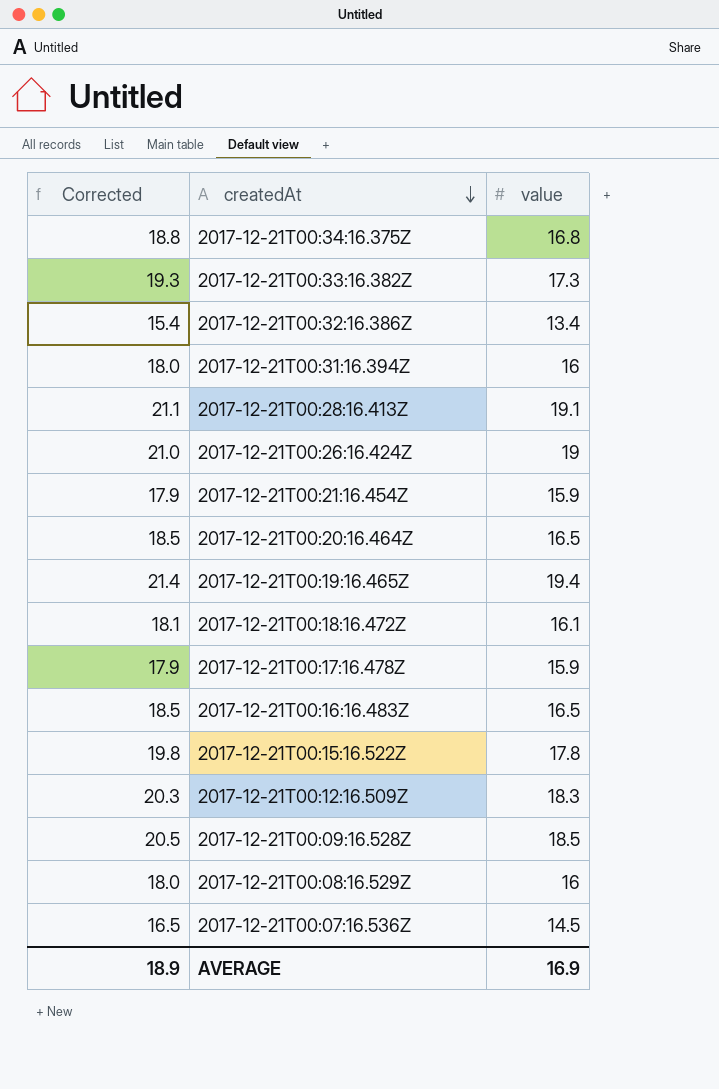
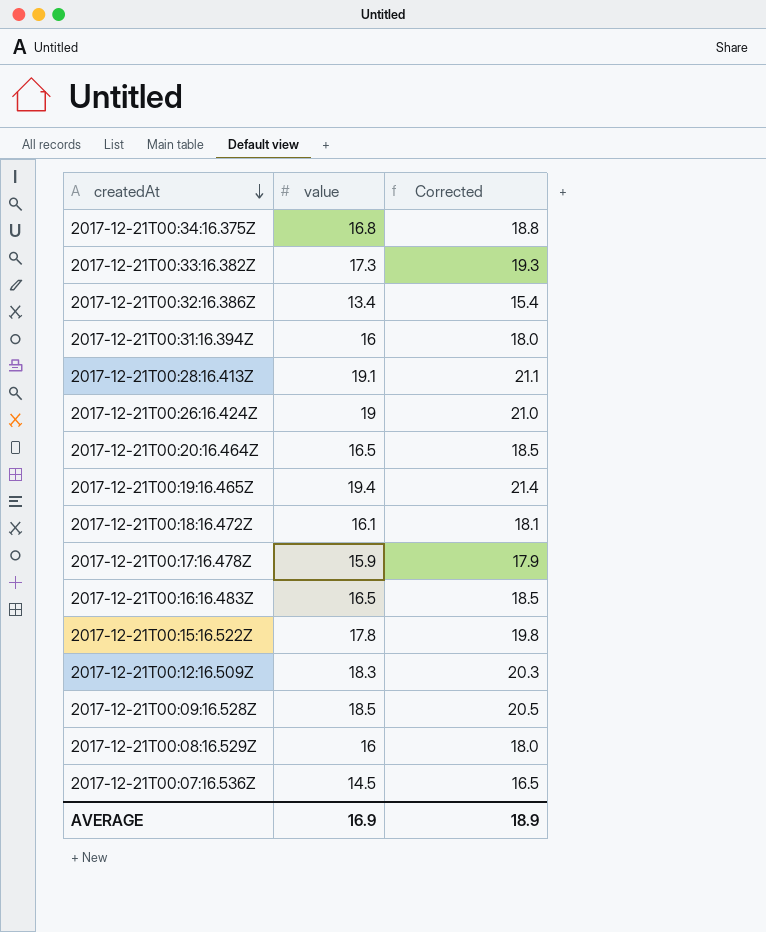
column Corrected | position: 1 -> 3
row 2017-12-21T00:21:16.454Z: 17.9 | 15.9 -> none

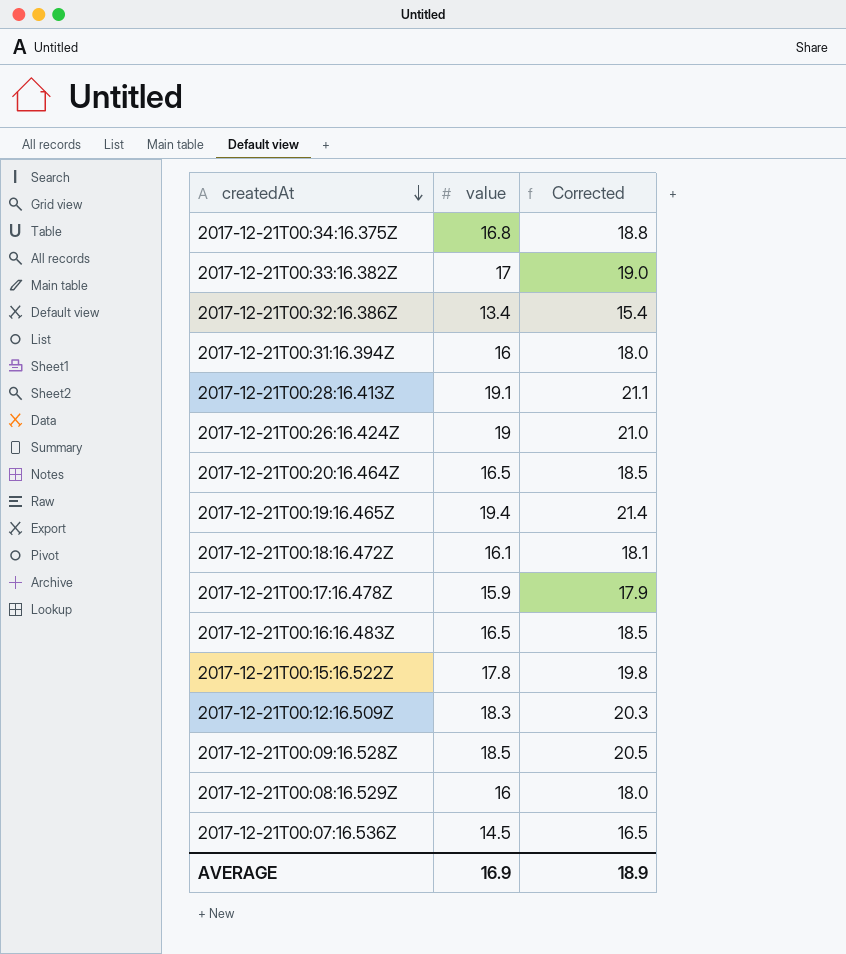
2017-12-21T00:33:16.382Z | value: 17.3 -> 17
2017-12-21T00:33:16.382Z | Corrected: 19.3 -> 19.0

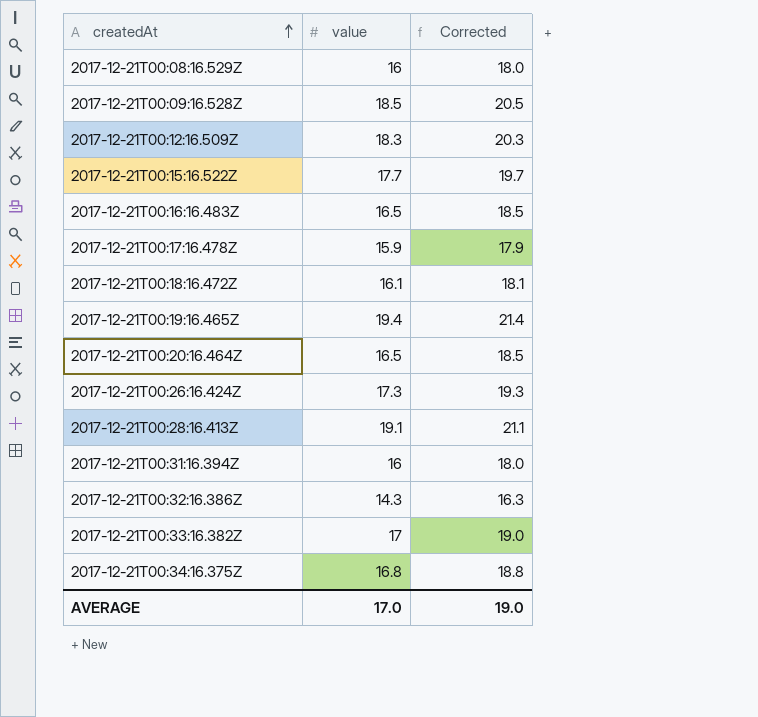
row order: createdAt descending -> createdAt ascending
row 2017-12-21T00:07:16.536Z: 14.5 | 16.5 -> none
2017-12-21T00:15:16.522Z | value: 17.8 -> 17.7
2017-12-21T00:15:16.522Z | Corrected: 19.8 -> 19.7
2017-12-21T00:26:16.424Z | value: 19 -> 17.3
2017-12-21T00:26:16.424Z | Corrected: 21.0 -> 19.3
2017-12-21T00:32:16.386Z | value: 13.4 -> 14.3
2017-12-21T00:32:16.386Z | Corrected: 15.4 -> 16.3
AVERAGE | value: 16.9 -> 17.0
AVERAGE | Corrected: 18.9 -> 19.0

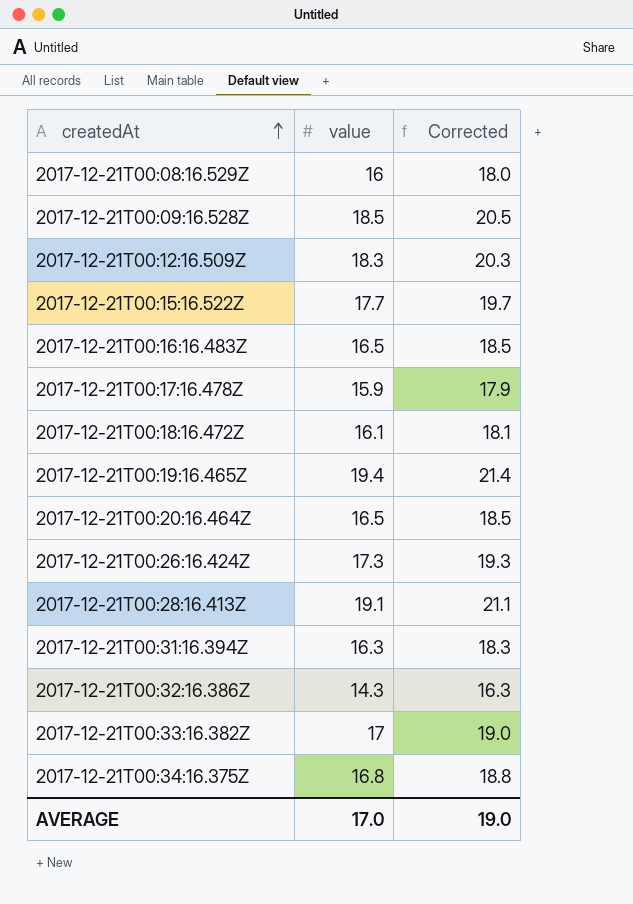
2017-12-21T00:31:16.394Z | value: 16 -> 16.3
2017-12-21T00:31:16.394Z | Corrected: 18.0 -> 18.3

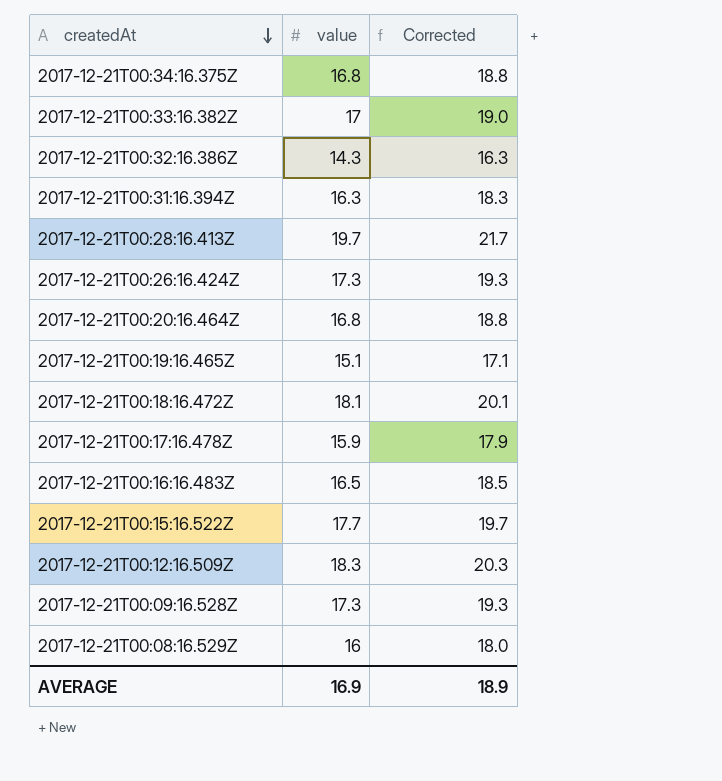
row order: createdAt ascending -> createdAt descending
2017-12-21T00:28:16.413Z | value: 19.1 -> 19.7
2017-12-21T00:28:16.413Z | Corrected: 21.1 -> 21.7
2017-12-21T00:20:16.464Z | value: 16.5 -> 16.8
2017-12-21T00:20:16.464Z | Corrected: 18.5 -> 18.8
2017-12-21T00:19:16.465Z | value: 19.4 -> 15.1
2017-12-21T00:19:16.465Z | Corrected: 21.4 -> 17.1
2017-12-21T00:18:16.472Z | value: 16.1 -> 18.1
2017-12-21T00:18:16.472Z | Corrected: 18.1 -> 20.1
2017-12-21T00:09:16.528Z | value: 18.5 -> 17.3
2017-12-21T00:09:16.528Z | Corrected: 20.5 -> 19.3
AVERAGE | value: 17.0 -> 16.9
AVERAGE | Corrected: 19.0 -> 18.9

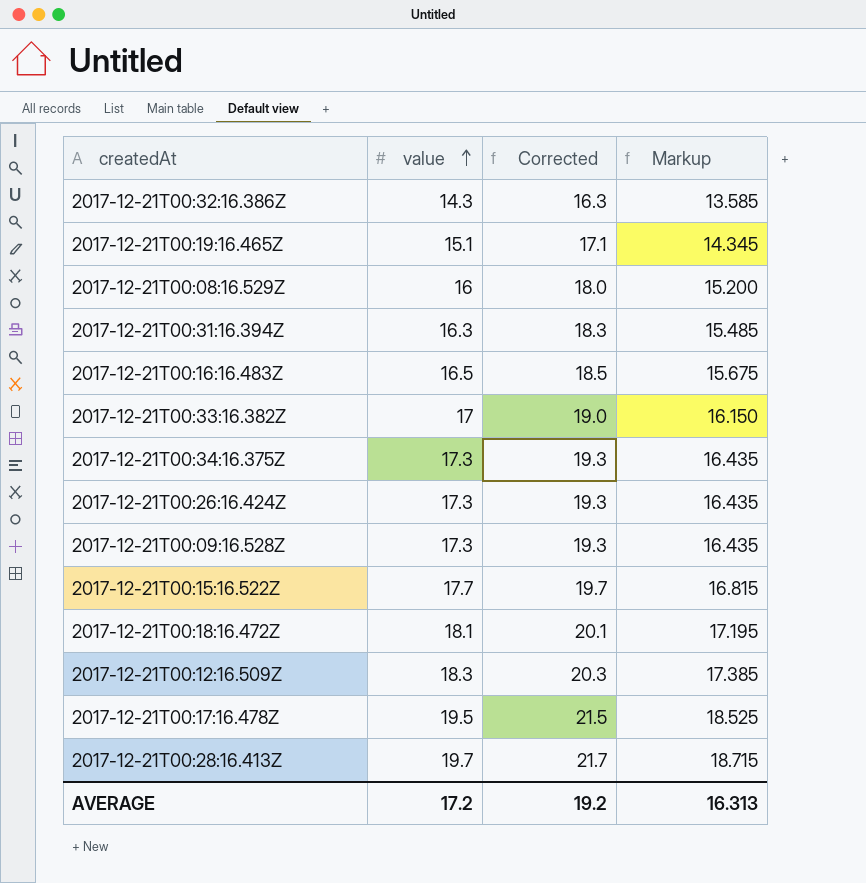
row order: createdAt descending -> value ascending
column Markup | formula: none -> [value] * 0.95
row 2017-12-21T00:20:16.464Z: 16.8 | 18.8 -> none
2017-12-21T00:34:16.375Z | value: 16.8 -> 17.3
2017-12-21T00:34:16.375Z | Corrected: 18.8 -> 19.3
2017-12-21T00:17:16.478Z | value: 15.9 -> 19.5
2017-12-21T00:17:16.478Z | Corrected: 17.9 -> 21.5
AVERAGE | value: 16.9 -> 17.2
AVERAGE | Corrected: 18.9 -> 19.2

